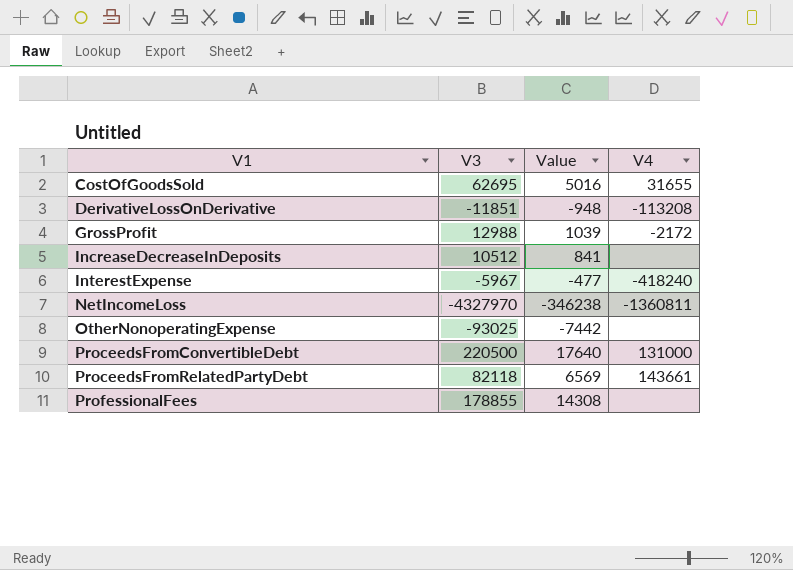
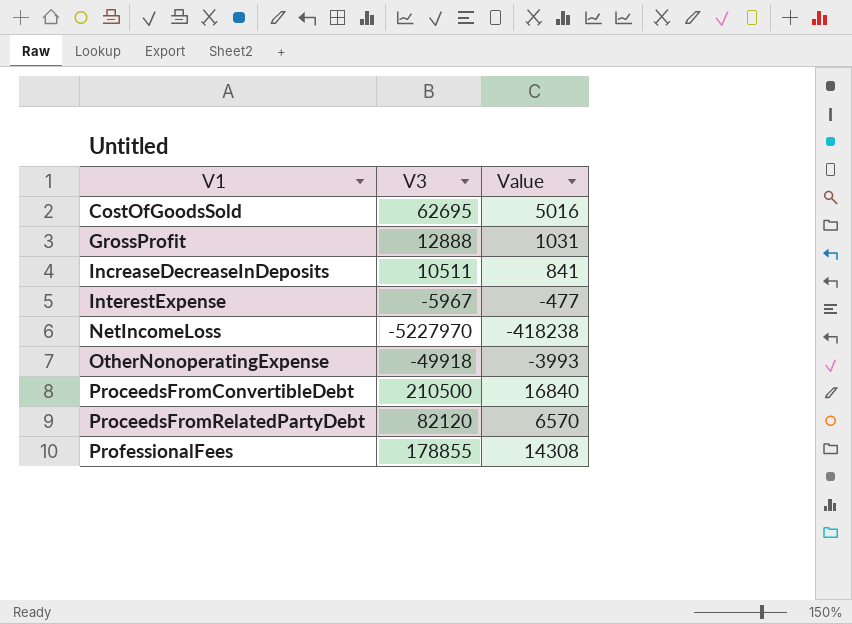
column V4 | position: 4 -> none
row DerivativeLossOnDerivative: -11851 | -948 | -113208 -> none
GrossProfit | V3: 12988 -> 12888
GrossProfit | Value: 1039 -> 1031
IncreaseDecreaseInDeposits | V3: 10512 -> 10511
NetIncomeLoss | V3: -4327970 -> -5227970
NetIncomeLoss | Value: -346238 -> -418238
OtherNonoperatingExpense | V3: -93025 -> -49918
OtherNonoperatingExpense | Value: -7442 -> -3993
ProceedsFromConvertibleDebt | V3: 220500 -> 210500
ProceedsFromConvertibleDebt | Value: 17640 -> 16840
ProceedsFromRelatedPartyDebt | V3: 82118 -> 82120
ProceedsFromRelatedPartyDebt | Value: 6569 -> 6570

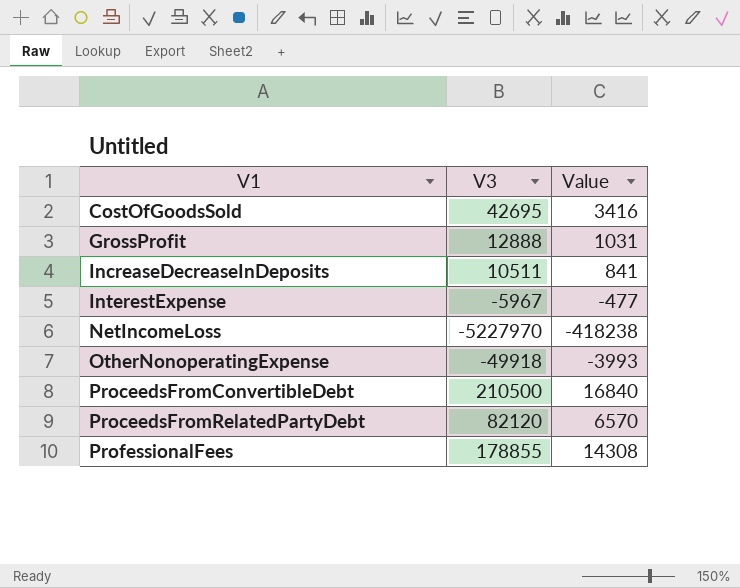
CostOfGoodsSold | V3: 62695 -> 42695
CostOfGoodsSold | Value: 5016 -> 3416

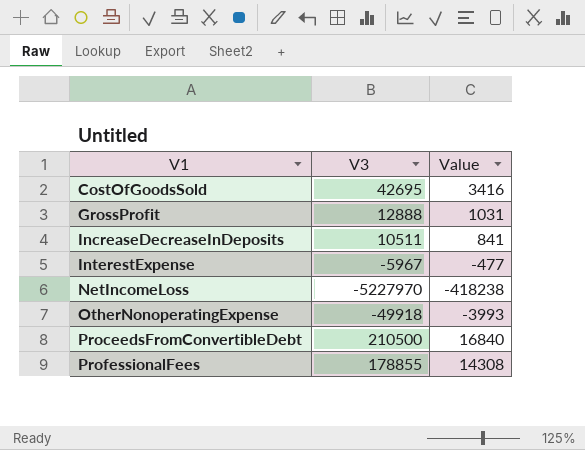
row ProceedsFromRelatedPartyDebt: 82120 | 6570 -> none

